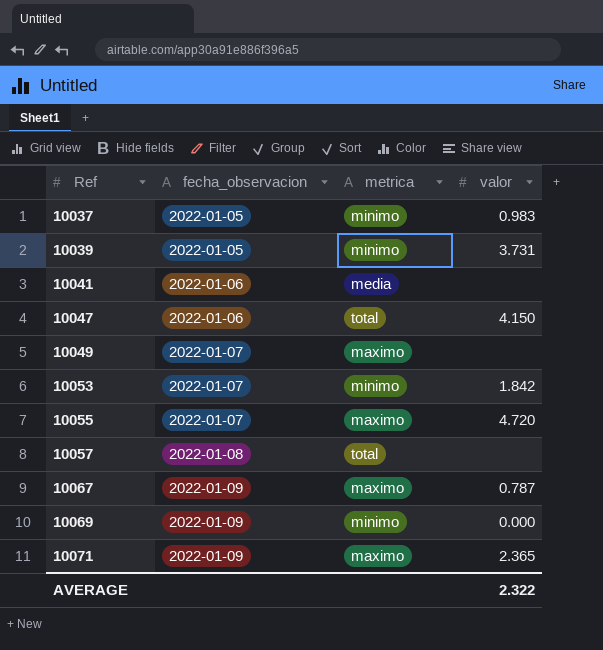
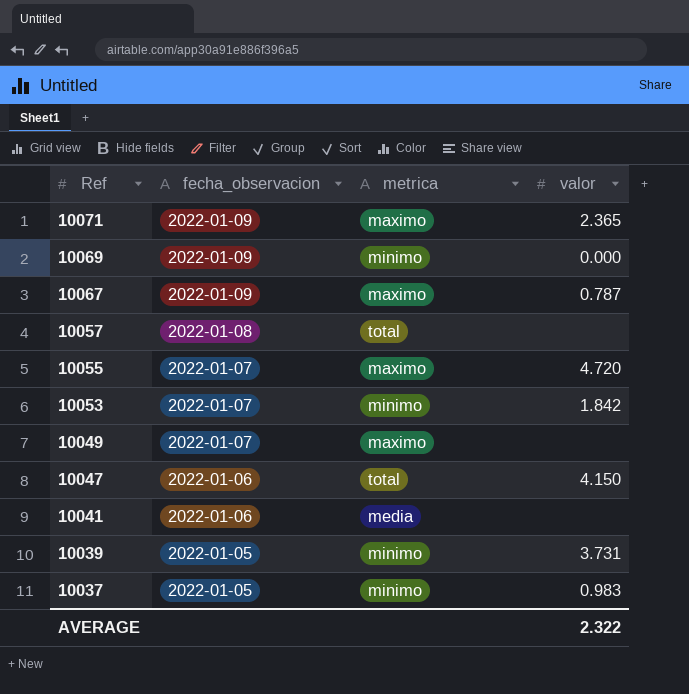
row order: Ref ascending -> Ref descending

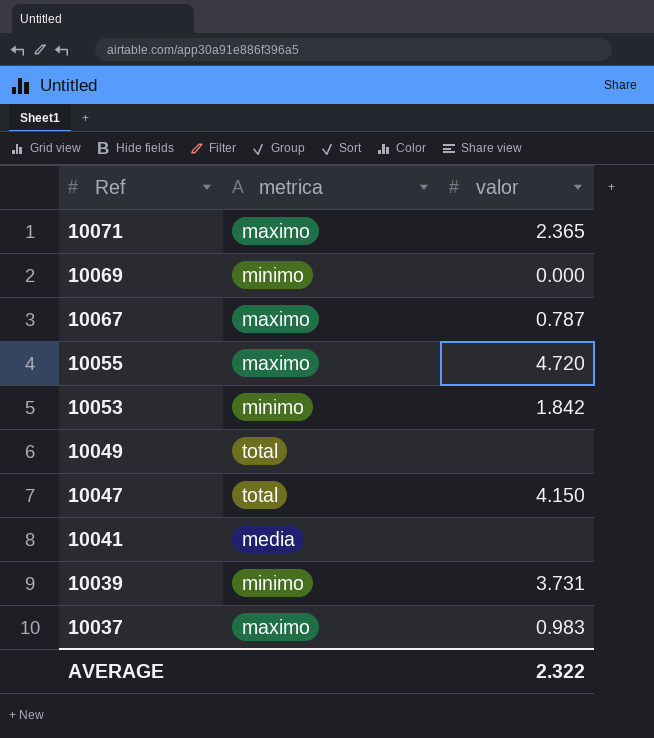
column fecha_observacion | position: 2 -> none
row 10057: 2022-01-08 | total | none -> none
10049 | metrica: maximo -> total
10037 | metrica: minimo -> maximo

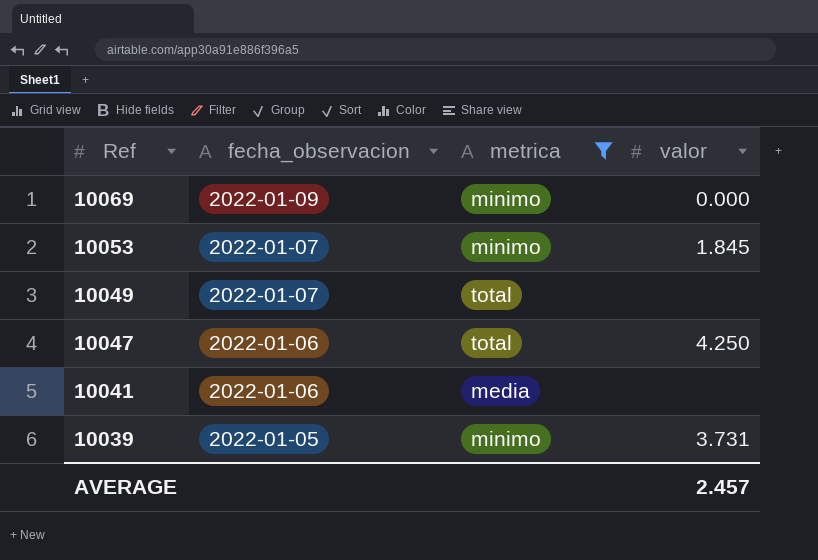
filter: none -> metrica != maximo
column fecha_observacion | position: none -> 2
10053 | valor: 1.842 -> 1.845
10047 | valor: 4.150 -> 4.250
AVERAGE | valor: 2.322 -> 2.457

